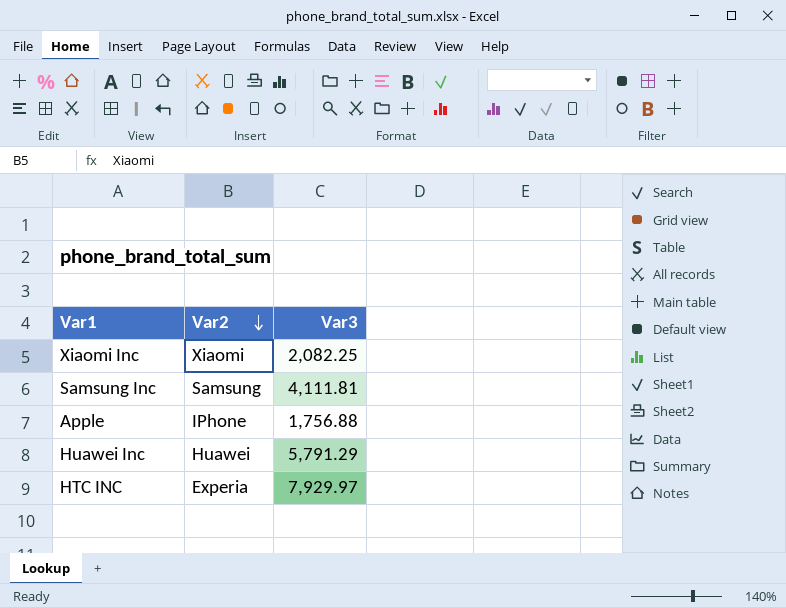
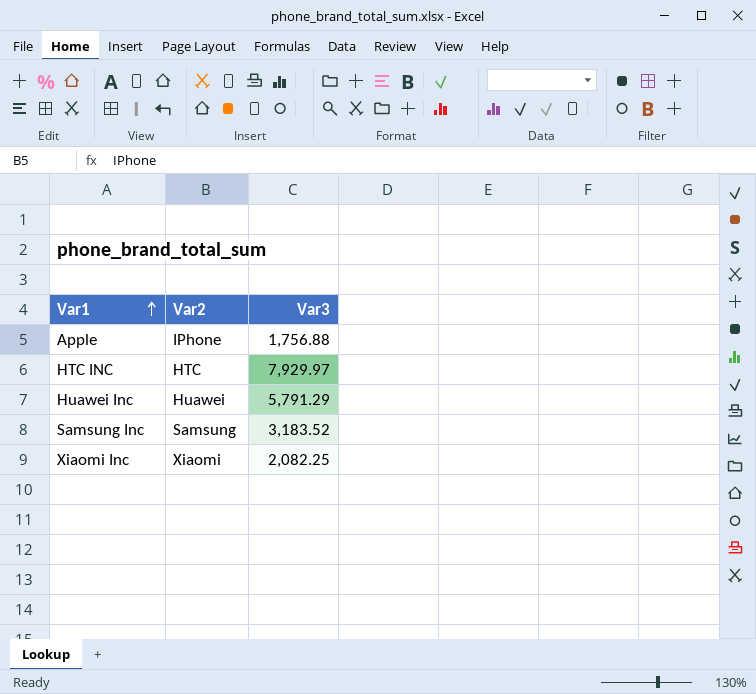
row order: Var2 descending -> Var1 ascending
HTC INC | Var2: Experia -> HTC
Samsung Inc | Var3: 4,111.81 -> 3,183.52

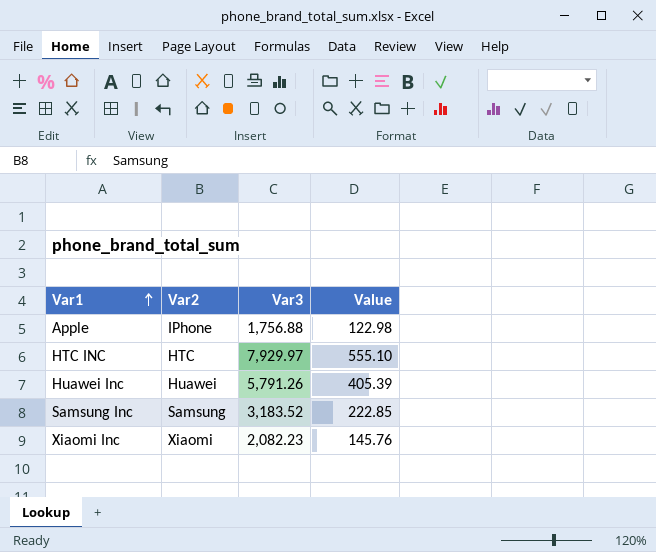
column Value | formula: none -> [Var3] * 0.07
Huawei Inc | Var3: 5,791.29 -> 5,791.26
Xiaomi Inc | Var3: 2,082.25 -> 2,082.23

